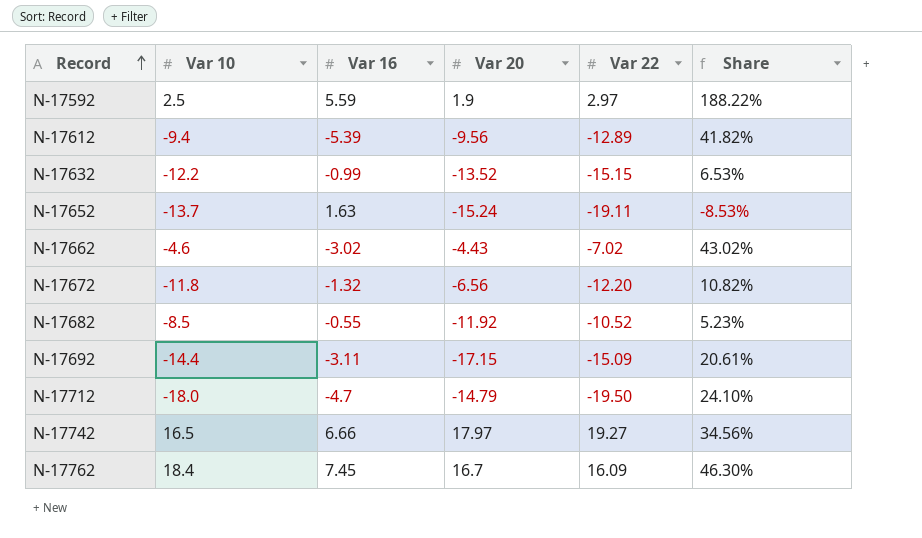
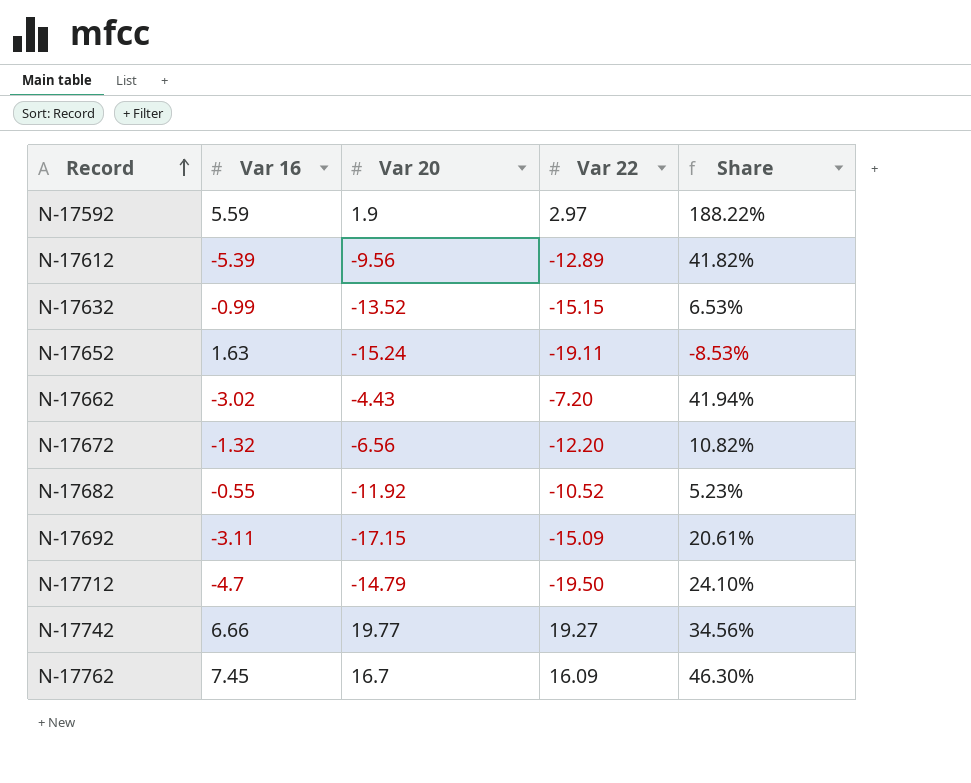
column Var 10 | position: 2 -> none
N-17662 | Var 22: -7.02 -> -7.20
N-17662 | Share: 43.02% -> 41.94%
N-17742 | Var 20: 17.97 -> 19.77

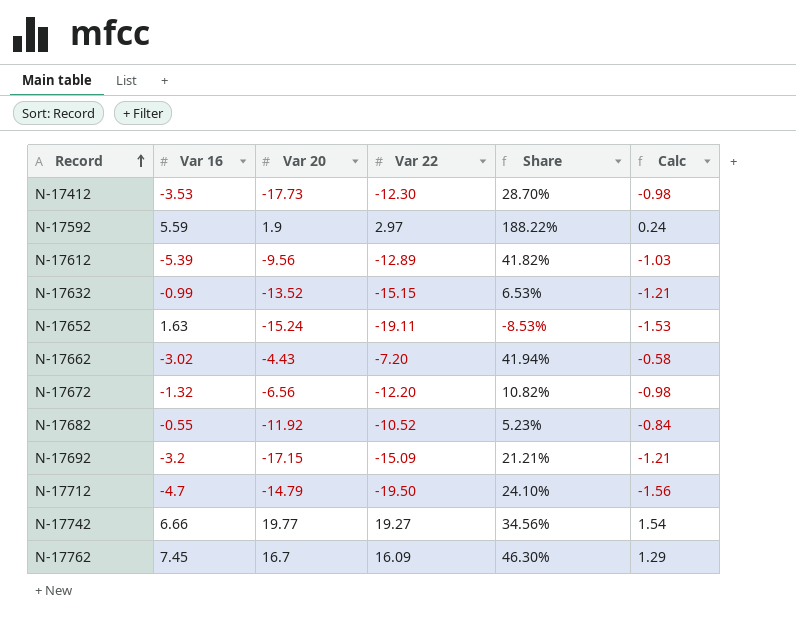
column Calc | formula: none -> [Var 22] * 0.08
row N-17412: none -> -3.53 | -17.73 | -12.30 | 28.70% | -0.98
N-17692 | Var 16: -3.11 -> -3.2
N-17692 | Share: 20.61% -> 21.21%

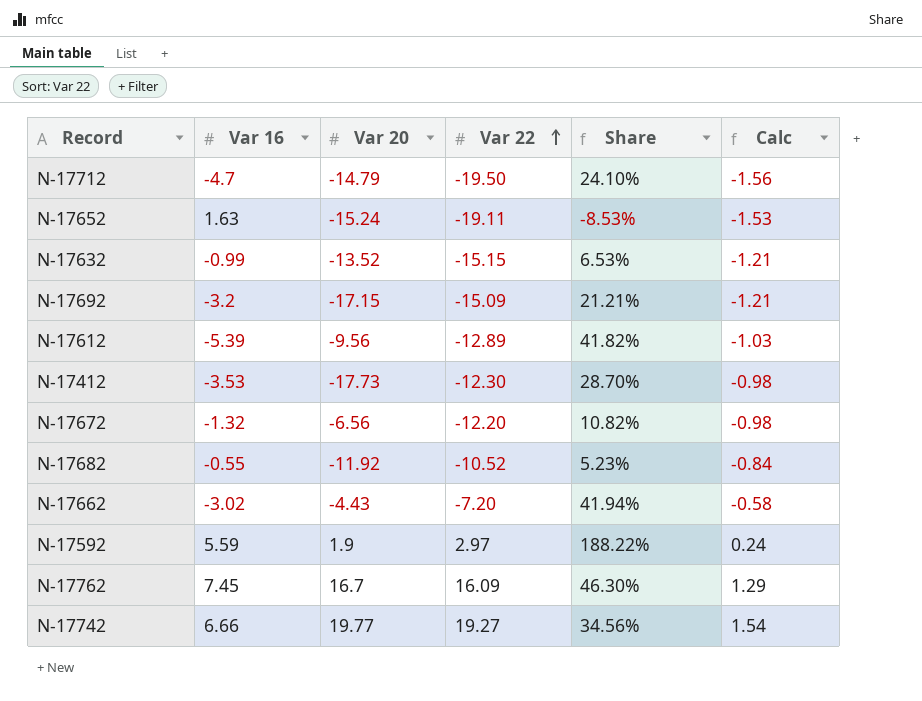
row order: Record ascending -> Var 22 ascending

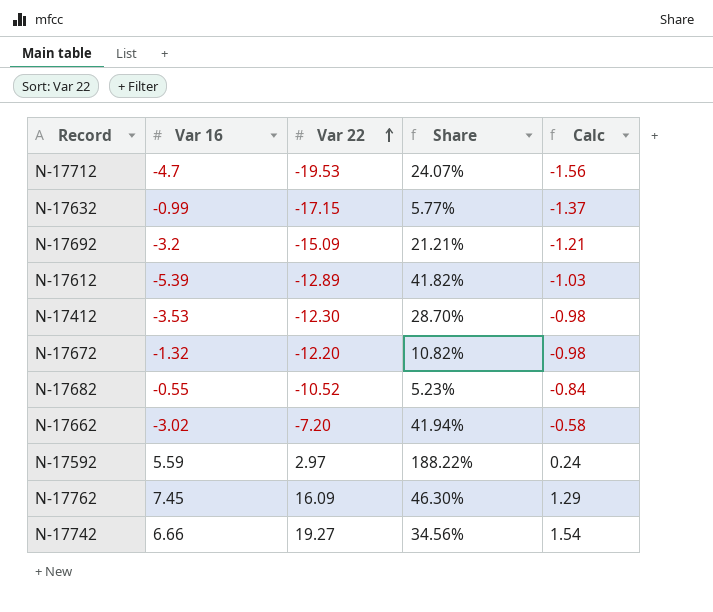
column Var 20 | position: 3 -> none
row N-17652: 1.63 | -15.24 | -19.11 | -8.53% | -1.53 -> none
N-17712 | Var 22: -19.50 -> -19.53
N-17712 | Share: 24.10% -> 24.07%
N-17632 | Var 22: -15.15 -> -17.15
N-17632 | Share: 6.53% -> 5.77%
N-17632 | Calc: -1.21 -> -1.37

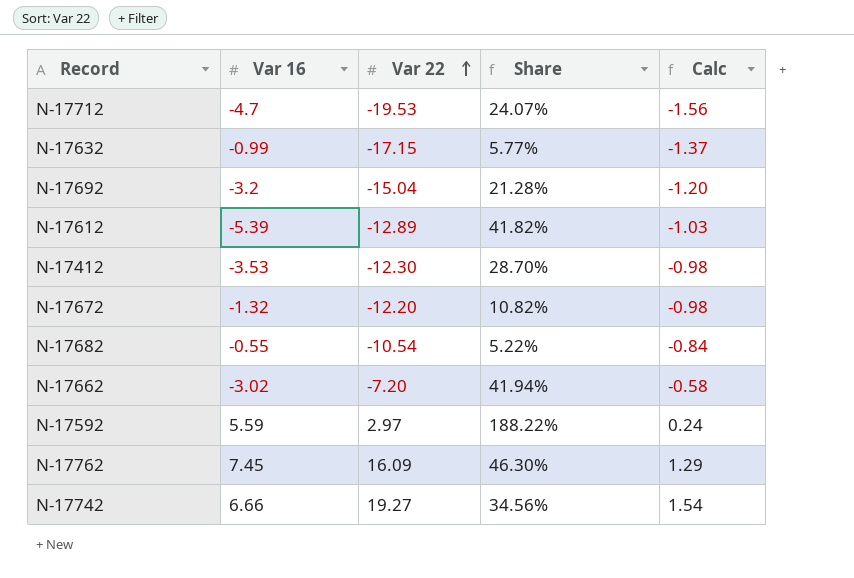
N-17692 | Var 22: -15.09 -> -15.04
N-17692 | Share: 21.21% -> 21.28%
N-17692 | Calc: -1.21 -> -1.20
N-17682 | Var 22: -10.52 -> -10.54
N-17682 | Share: 5.23% -> 5.22%

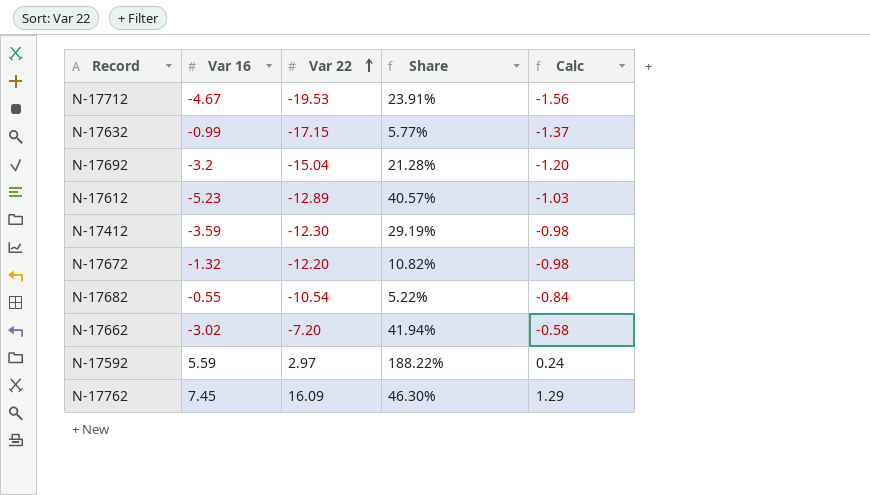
row N-17742: 6.66 | 19.27 | 34.56% | 1.54 -> none
N-17712 | Var 16: -4.7 -> -4.67
N-17712 | Share: 24.07% -> 23.91%
N-17612 | Var 16: -5.39 -> -5.23
N-17612 | Share: 41.82% -> 40.57%
N-17412 | Var 16: -3.53 -> -3.59
N-17412 | Share: 28.70% -> 29.19%

